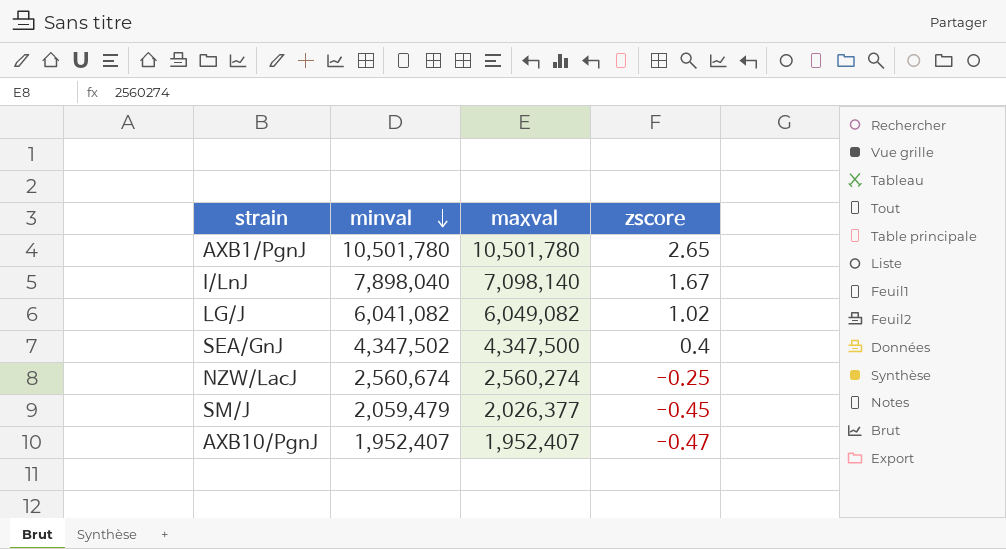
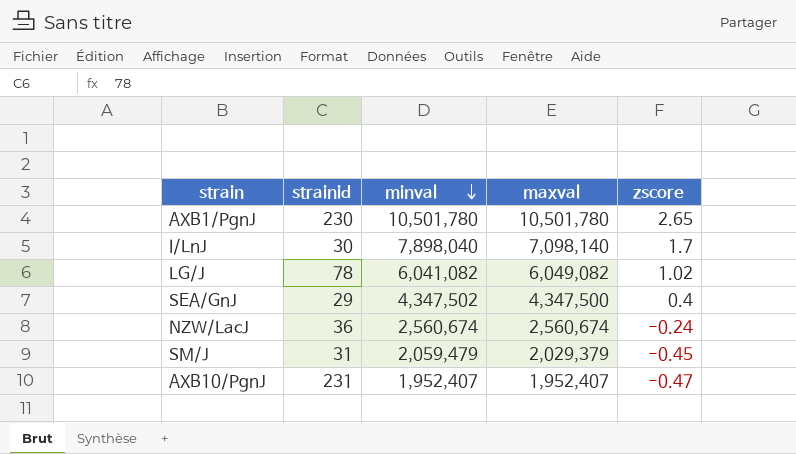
column strainid | position: none -> 2
I/LnJ | zscore: 1.67 -> 1.7
NZW/LacJ | maxval: 2,560,274 -> 2,560,674
NZW/LacJ | zscore: -0.25 -> -0.24
SM/J | maxval: 2,026,377 -> 2,029,379

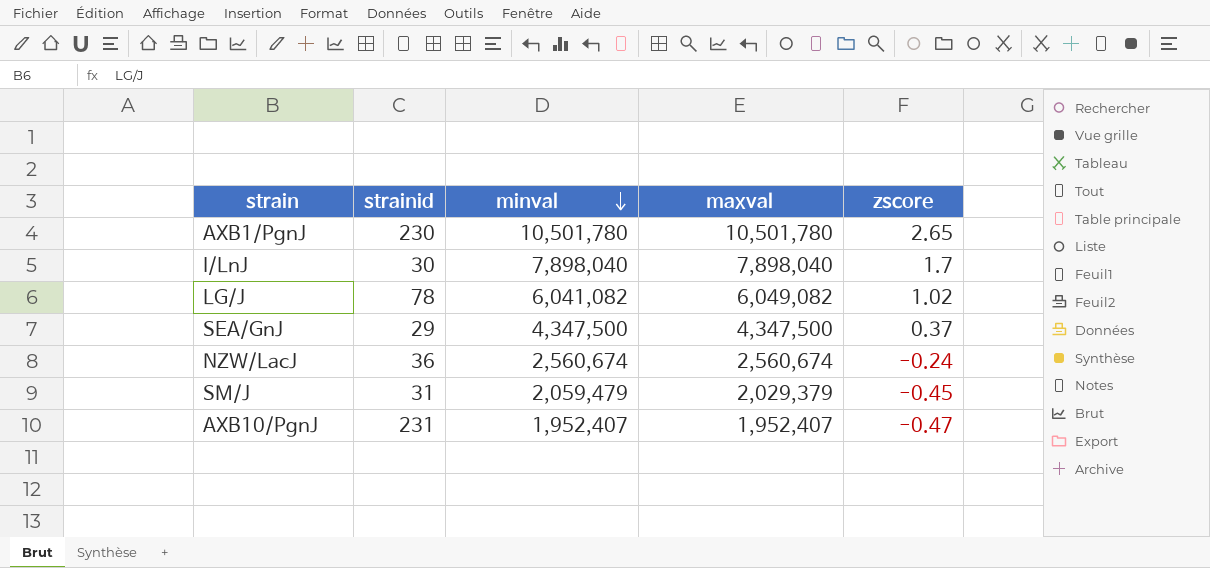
I/LnJ | maxval: 7,098,140 -> 7,898,040
SEA/GnJ | minval: 4,347,502 -> 4,347,500
SEA/GnJ | zscore: 0.4 -> 0.37

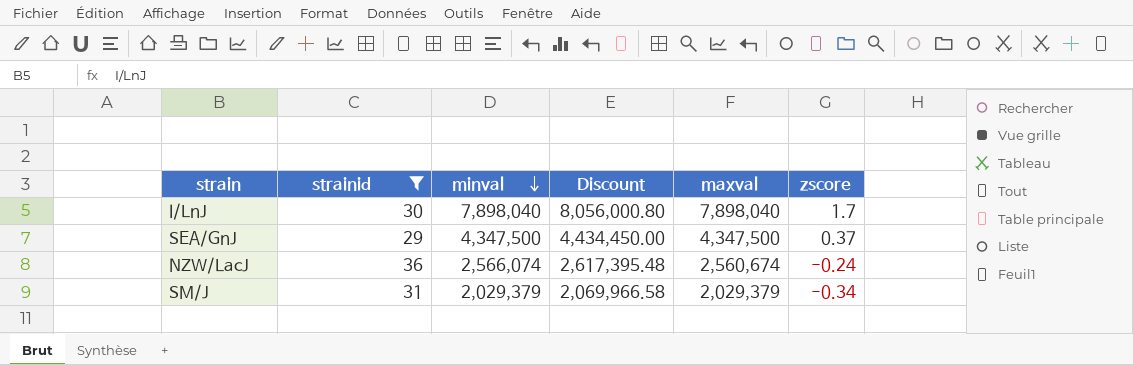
filter: none -> strainid <= 36
column Discount | formula: none -> [minval] * 1.02
NZW/LacJ | minval: 2,560,674 -> 2,566,074
SM/J | minval: 2,059,479 -> 2,029,379
SM/J | zscore: -0.45 -> -0.34

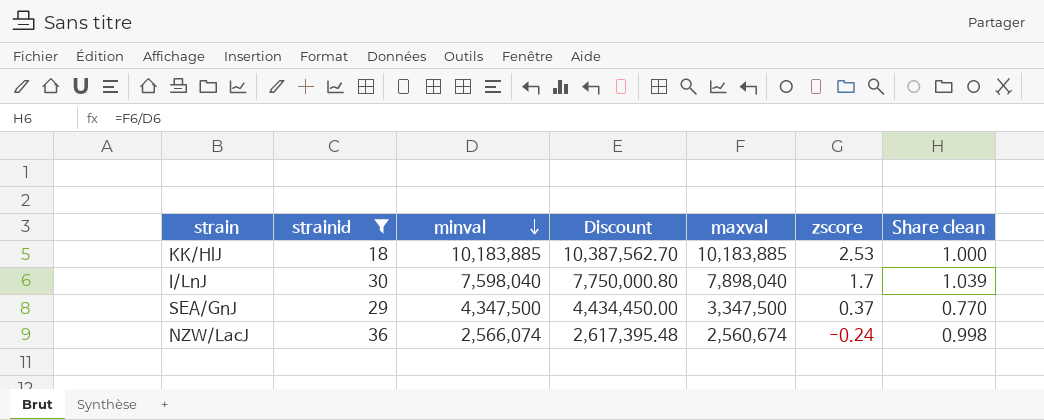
column Share clean | formula: none -> [maxval] / [minval]
row SM/J: 31 | 2,029,379 | 2,069,966.58 | 2,029,379 | -0.34 -> none
row KK/HlJ: none -> 18 | 10,183,885 | 10,387,562.70 | 10,183,885 | 2.53 | 1.000
I/LnJ | minval: 7,898,040 -> 7,598,040
I/LnJ | Discount: 8,056,000.80 -> 7,750,000.80
SEA/GnJ | maxval: 4,347,500 -> 3,347,500

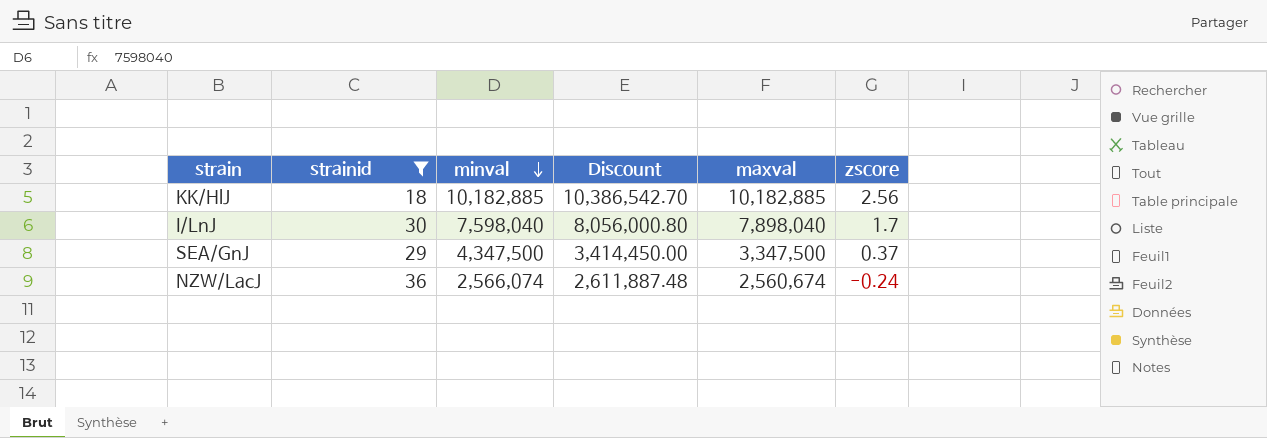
column Share clean | formula: [maxval] / [minval] -> none
column Discount | formula: [minval] * 1.02 -> [maxval] * 1.02
KK/HlJ | minval: 10,183,885 -> 10,182,885
KK/HlJ | maxval: 10,183,885 -> 10,182,885
KK/HlJ | zscore: 2.53 -> 2.56

